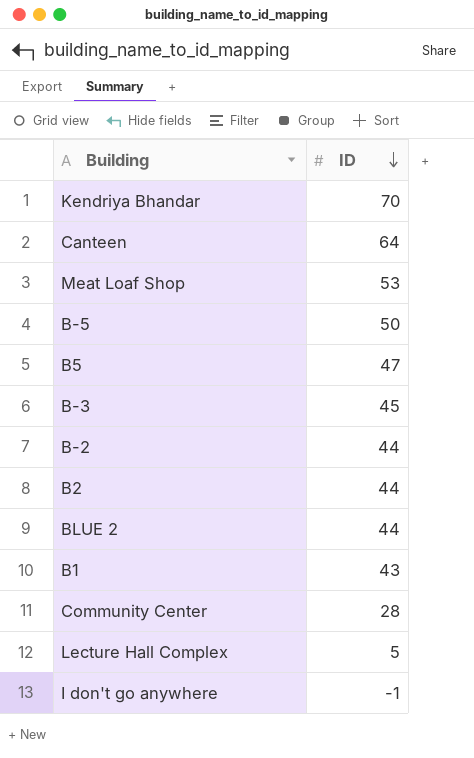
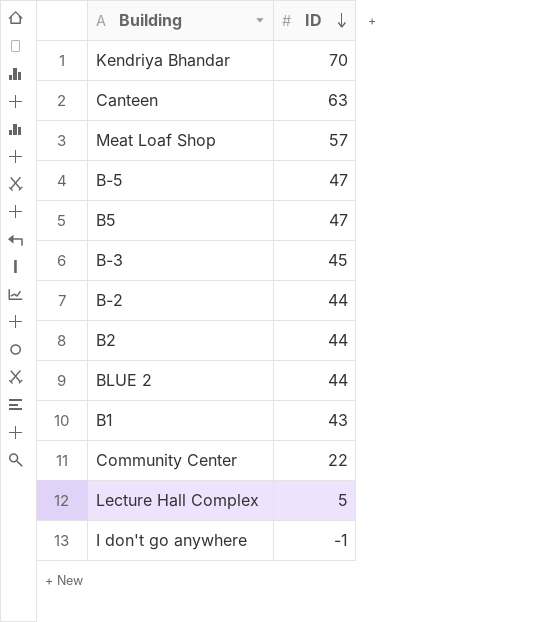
Canteen | ID: 64 -> 63
Meat Loaf Shop | ID: 53 -> 57
B-5 | ID: 50 -> 47
Community Center | ID: 28 -> 22

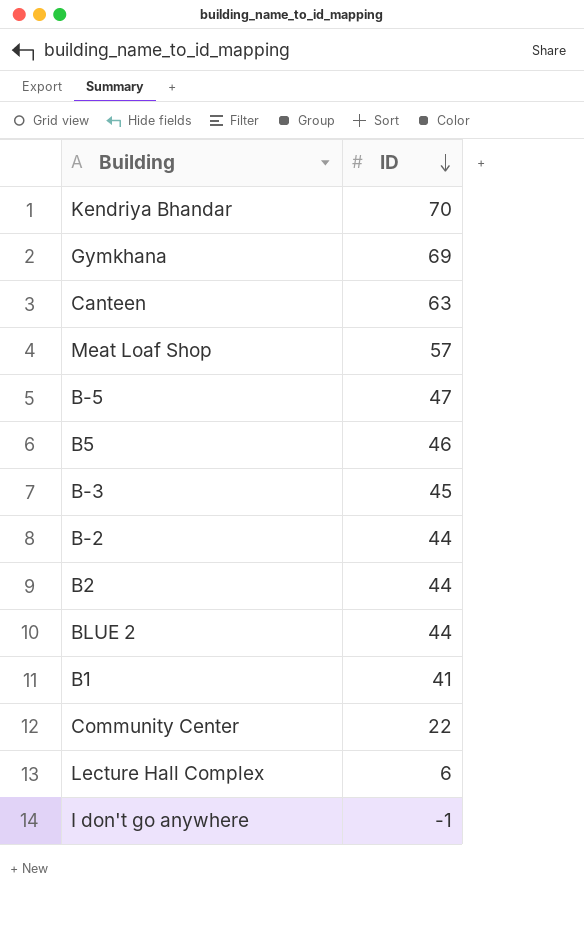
row Gymkhana: none -> 69
B5 | ID: 47 -> 46
B1 | ID: 43 -> 41
Lecture Hall Complex | ID: 5 -> 6

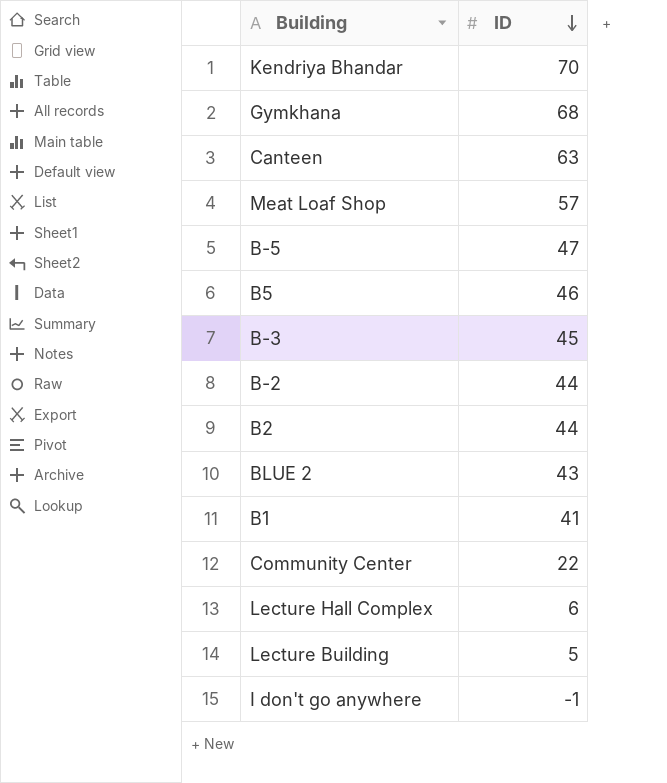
Gymkhana | ID: 69 -> 68
BLUE 2 | ID: 44 -> 43
row Lecture Building: none -> 5

